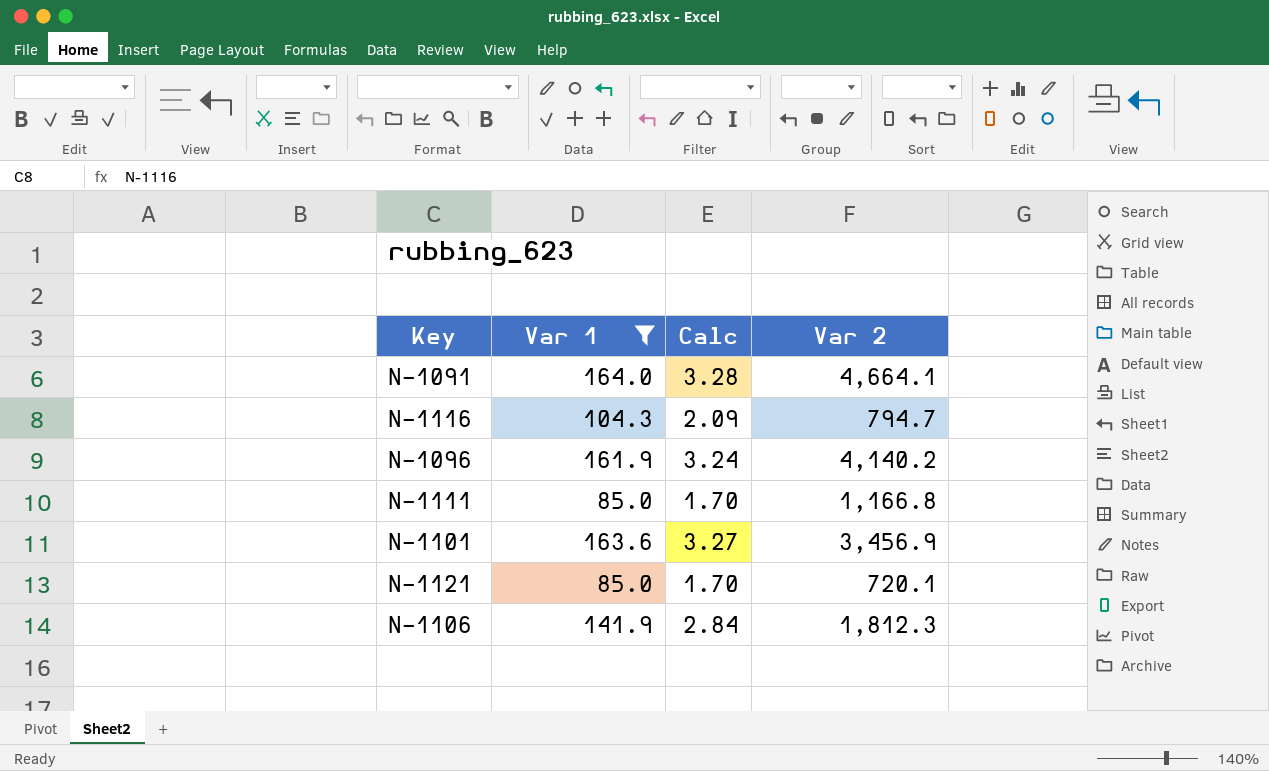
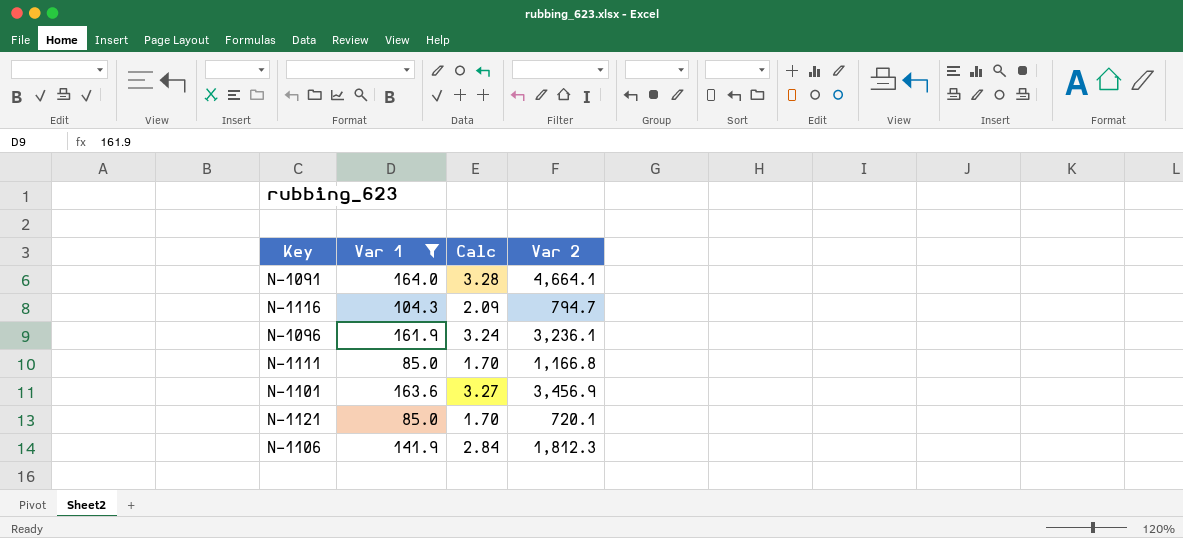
N-1096 | Var 2: 4,140.2 -> 3,236.1

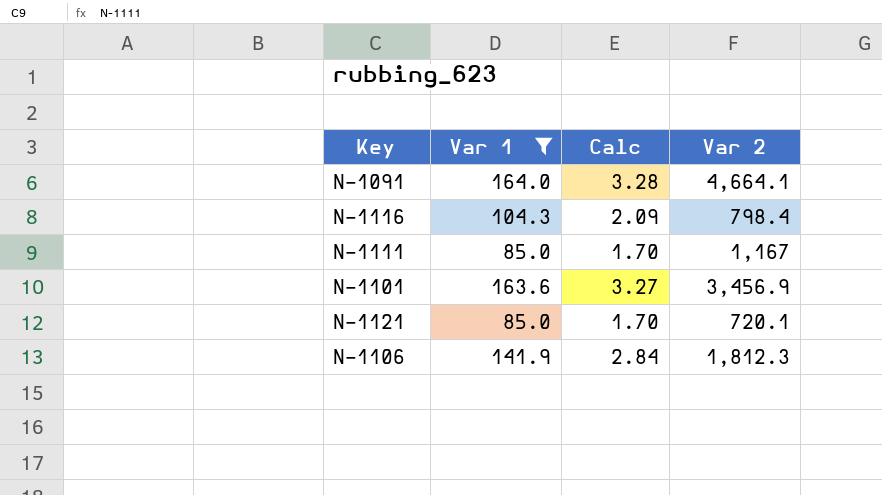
row N-1096: 161.9 | 3.24 | 3,236.1 -> none
N-1116 | Var 2: 794.7 -> 798.4
N-1111 | Var 2: 1,166.8 -> 1,167

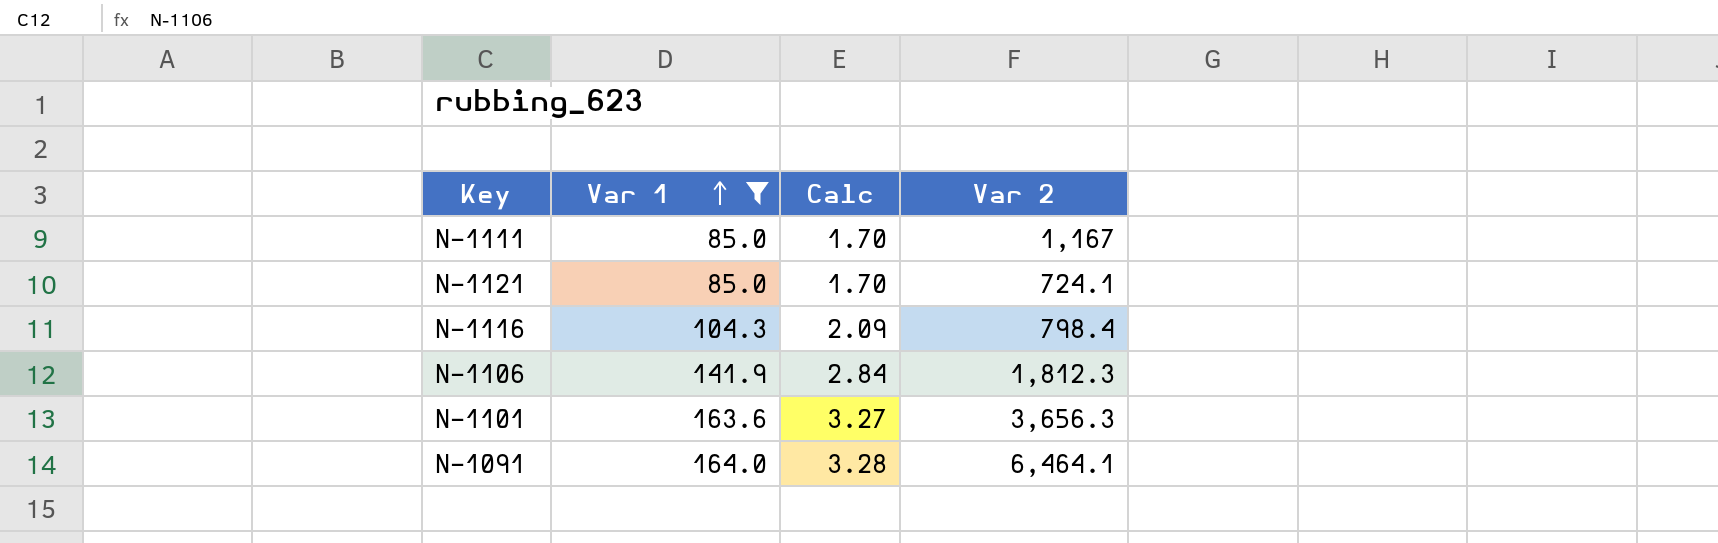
row order: none -> Var 1 ascending
N-1121 | Var 2: 720.1 -> 724.1
N-1101 | Var 2: 3,456.9 -> 3,656.3
N-1091 | Var 2: 4,664.1 -> 6,464.1

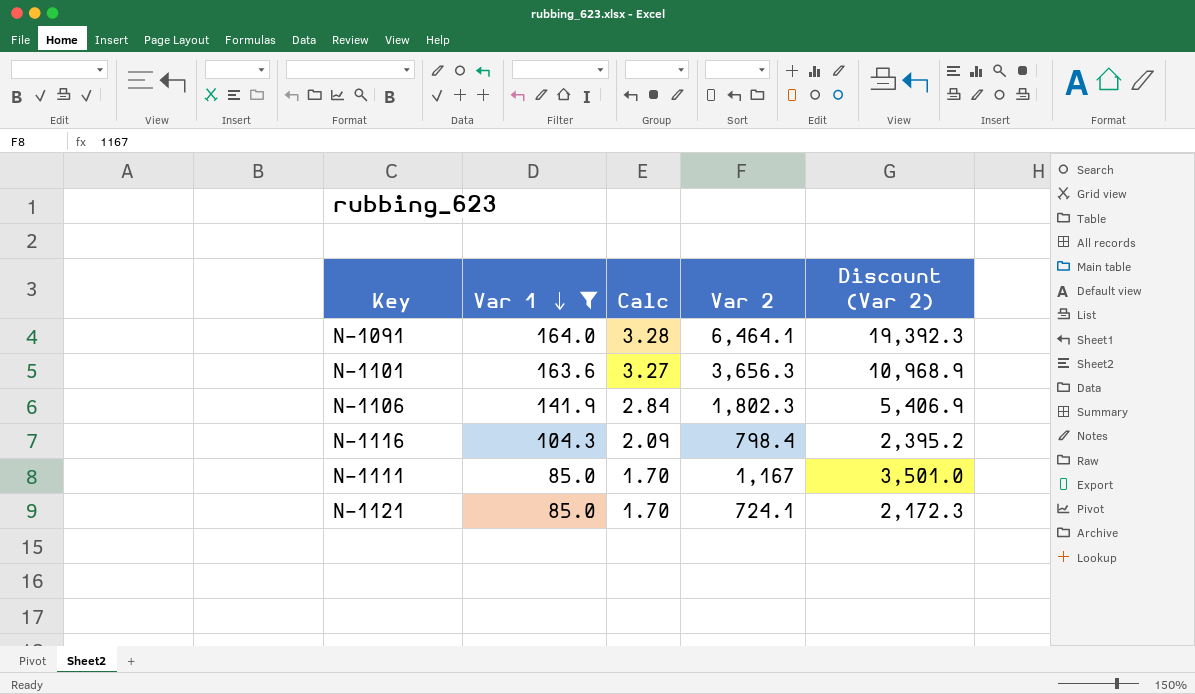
row order: Var 1 ascending -> Var 1 descending
column Discount (Var 2) | formula: none -> [Var 2] * 3
N-1106 | Var 2: 1,812.3 -> 1,802.3

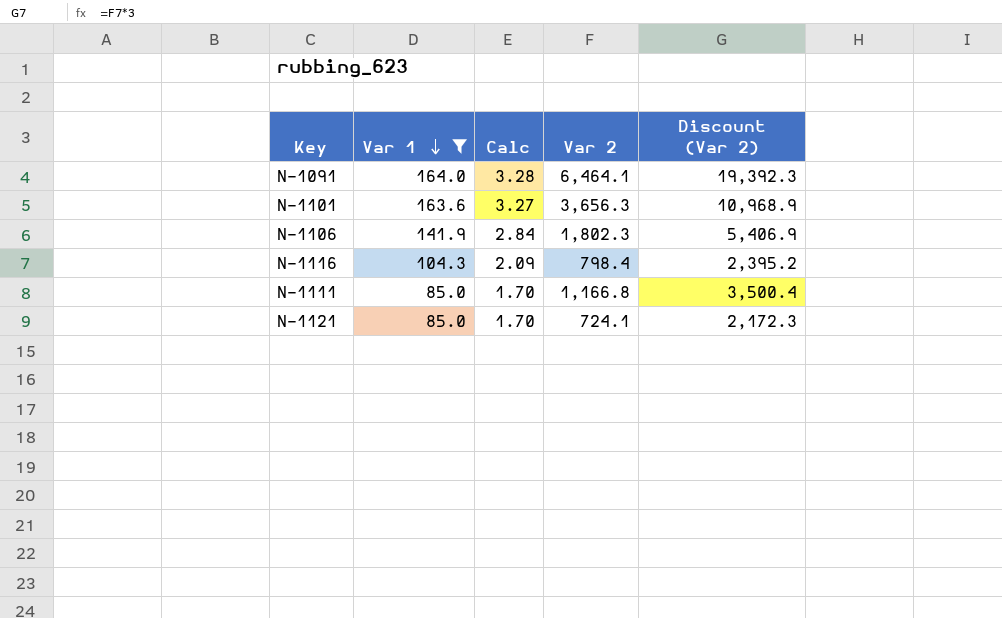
N-1111 | Var 2: 1,167 -> 1,166.8
N-1111 | Discount (Var 2): 3,501.0 -> 3,500.4

